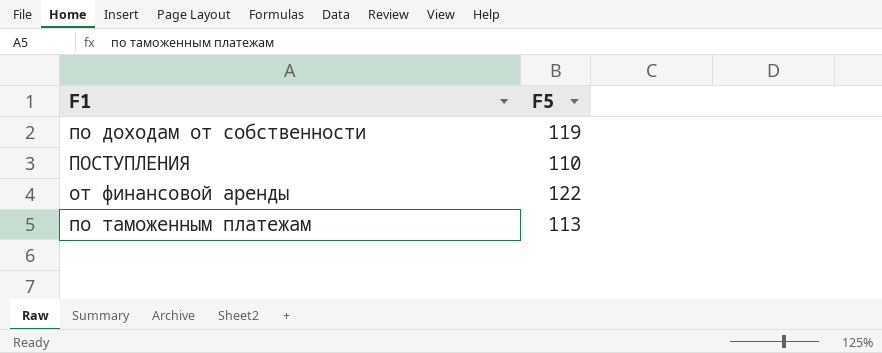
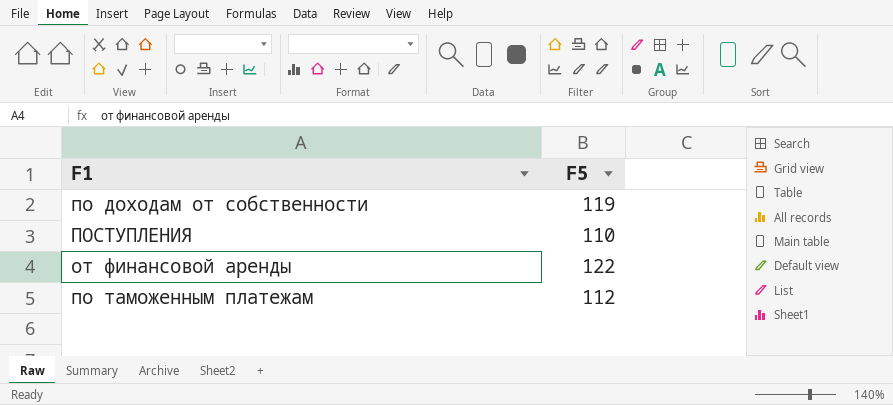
по таможенным платежам | F5: 113 -> 112

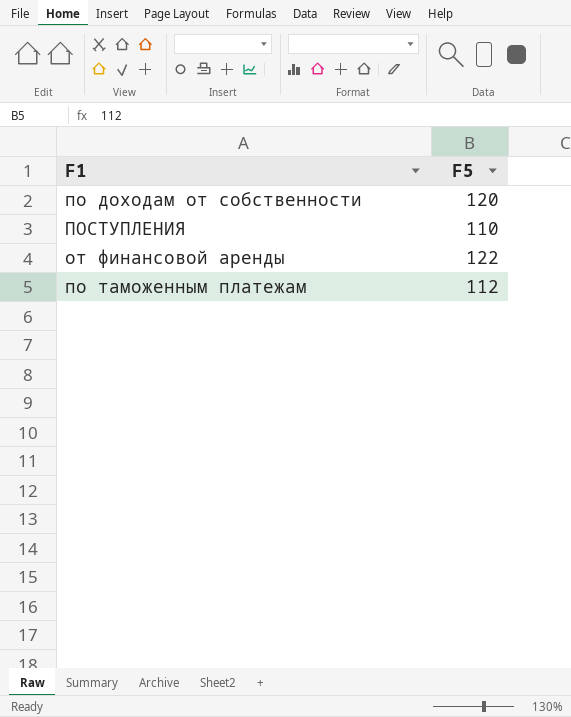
по доходам от собственности | F5: 119 -> 120

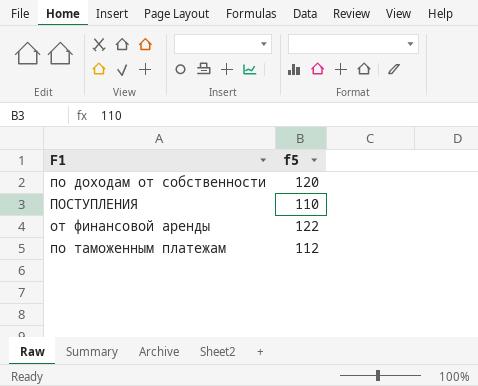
column name: F5 -> f5

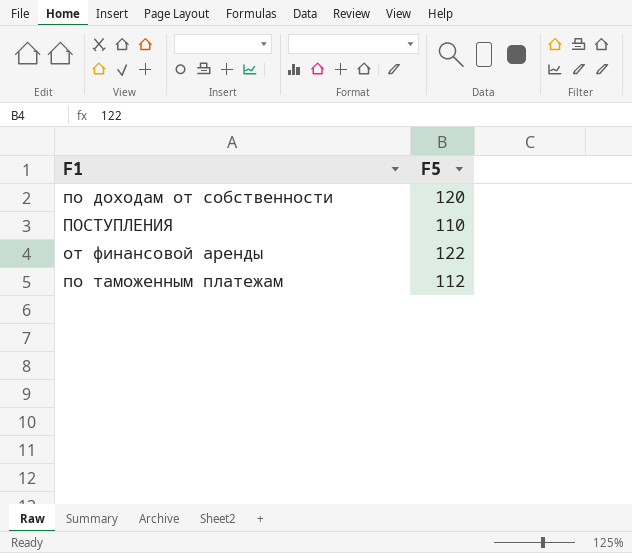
column name: f5 -> F5

